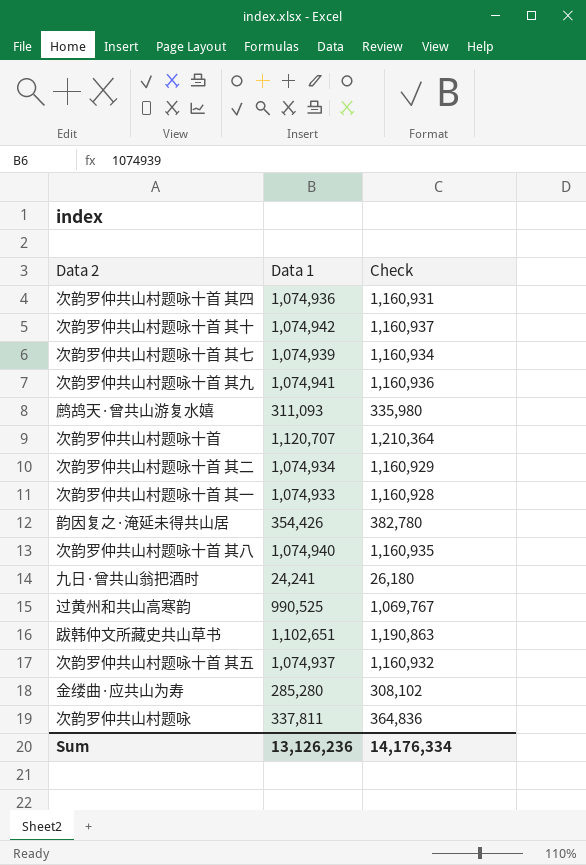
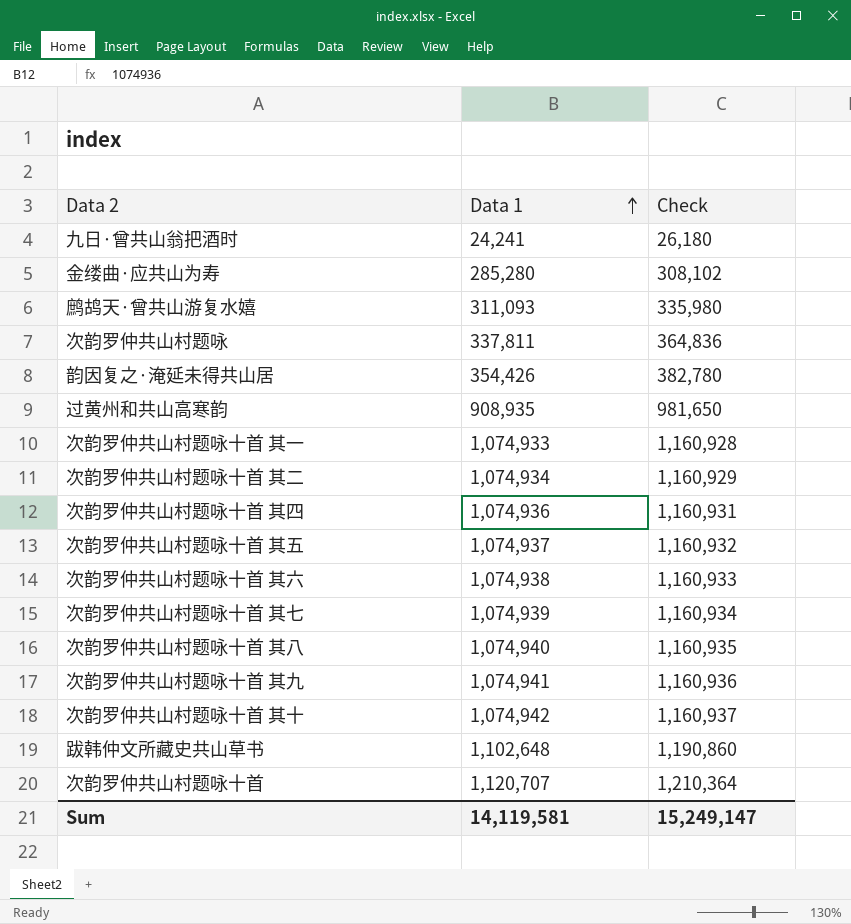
row order: none -> Data 1 ascending
过黄州和共山高寒韵 | Data 1: 990,525 -> 908,935
过黄州和共山高寒韵 | Check: 1,069,767 -> 981,650
row 次韵罗仲共山村题咏十首 其六: none -> 1,074,938 | 1,160,933
跋韩仲文所藏史共山草书 | Data 1: 1,102,651 -> 1,102,648
跋韩仲文所藏史共山草书 | Check: 1,190,863 -> 1,190,860
Sum | Data 1: 13,126,236 -> 14,119,581
Sum | Check: 14,176,334 -> 15,249,147

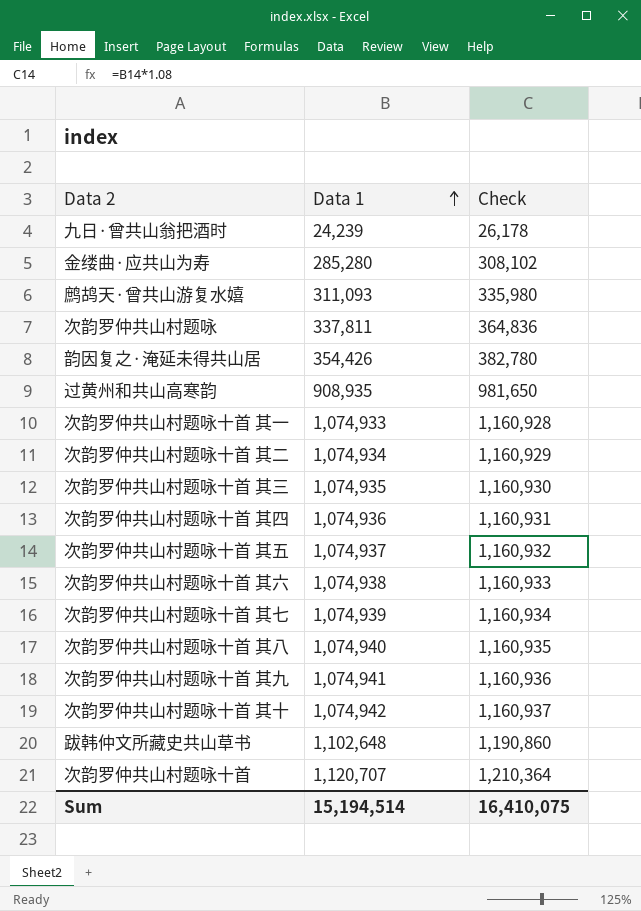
九日·曾共山翁把酒时 | Data 1: 24,241 -> 24,239
九日·曾共山翁把酒时 | Check: 26,180 -> 26,178
row 次韵罗仲共山村题咏十首 其三: none -> 1,074,935 | 1,160,930
Sum | Data 1: 14,119,581 -> 15,194,514
Sum | Check: 15,249,147 -> 16,410,075

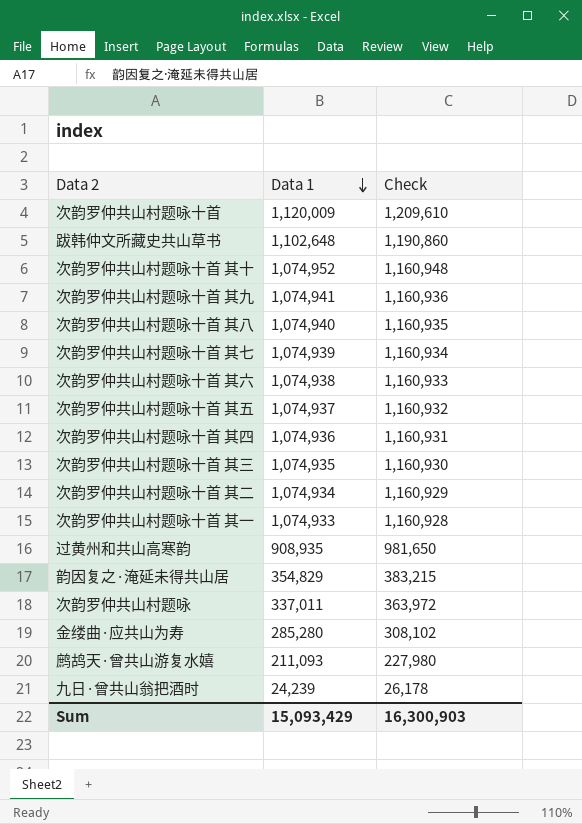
row order: Data 1 ascending -> Data 1 descending
次韵罗仲共山村题咏十首 | Data 1: 1,120,707 -> 1,120,009
次韵罗仲共山村题咏十首 | Check: 1,210,364 -> 1,209,610
次韵罗仲共山村题咏十首 其十 | Data 1: 1,074,942 -> 1,074,952
次韵罗仲共山村题咏十首 其十 | Check: 1,160,937 -> 1,160,948
韵因复之·淹延未得共山居 | Data 1: 354,426 -> 354,829
韵因复之·淹延未得共山居 | Check: 382,780 -> 383,215
次韵罗仲共山村题咏 | Data 1: 337,811 -> 337,011
次韵罗仲共山村题咏 | Check: 364,836 -> 363,972
鹧鸪天·曾共山游复水嬉 | Data 1: 311,093 -> 211,093
鹧鸪天·曾共山游复水嬉 | Check: 335,980 -> 227,980
Sum | Data 1: 15,194,514 -> 15,093,429
Sum | Check: 16,410,075 -> 16,300,903

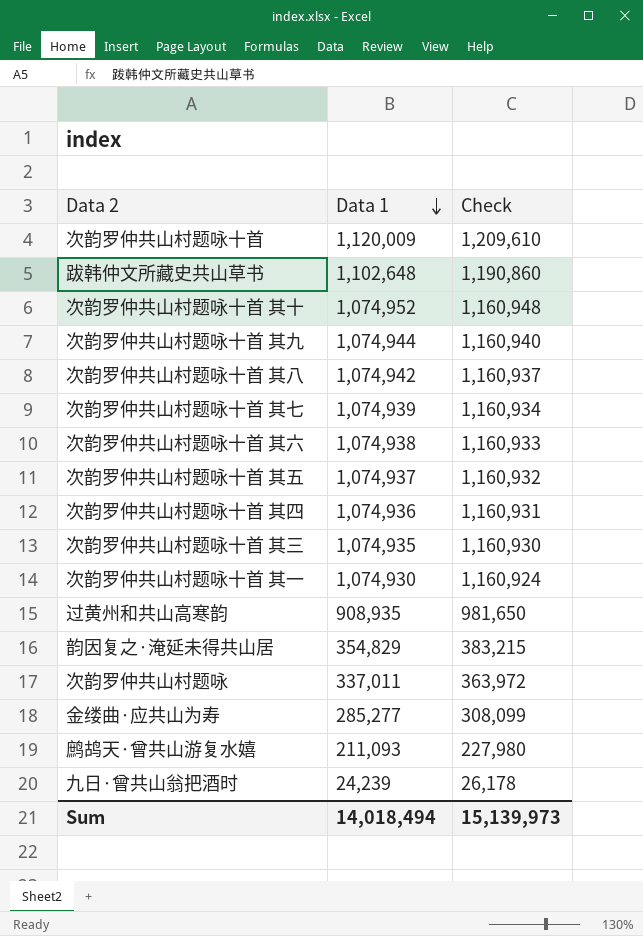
row 次韵罗仲共山村题咏十首 其二: 1,074,934 | 1,160,929 -> none
次韵罗仲共山村题咏十首 其九 | Data 1: 1,074,941 -> 1,074,944
次韵罗仲共山村题咏十首 其九 | Check: 1,160,936 -> 1,160,940
次韵罗仲共山村题咏十首 其八 | Data 1: 1,074,940 -> 1,074,942
次韵罗仲共山村题咏十首 其八 | Check: 1,160,935 -> 1,160,937
次韵罗仲共山村题咏十首 其一 | Data 1: 1,074,933 -> 1,074,930
次韵罗仲共山村题咏十首 其一 | Check: 1,160,928 -> 1,160,924
金缕曲·应共山为寿 | Data 1: 285,280 -> 285,277
金缕曲·应共山为寿 | Check: 308,102 -> 308,099
Sum | Data 1: 15,093,429 -> 14,018,494
Sum | Check: 16,300,903 -> 15,139,973

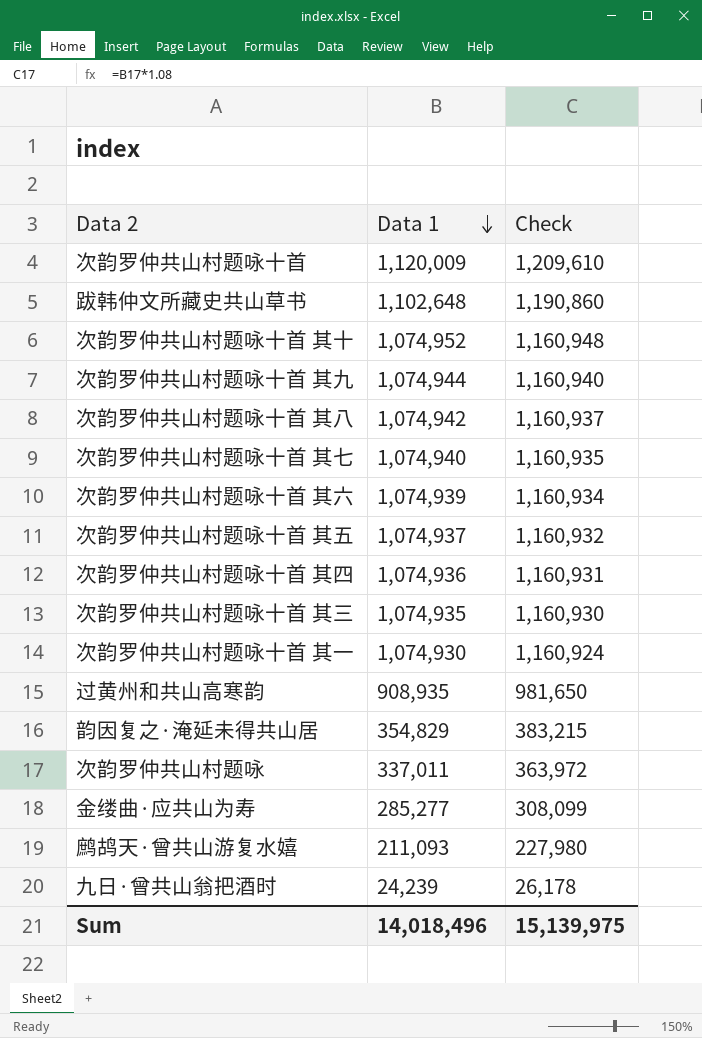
次韵罗仲共山村题咏十首 其七 | Data 1: 1,074,939 -> 1,074,940
次韵罗仲共山村题咏十首 其七 | Check: 1,160,934 -> 1,160,935
次韵罗仲共山村题咏十首 其六 | Data 1: 1,074,938 -> 1,074,939
次韵罗仲共山村题咏十首 其六 | Check: 1,160,933 -> 1,160,934
Sum | Data 1: 14,018,494 -> 14,018,496
Sum | Check: 15,139,973 -> 15,139,975

